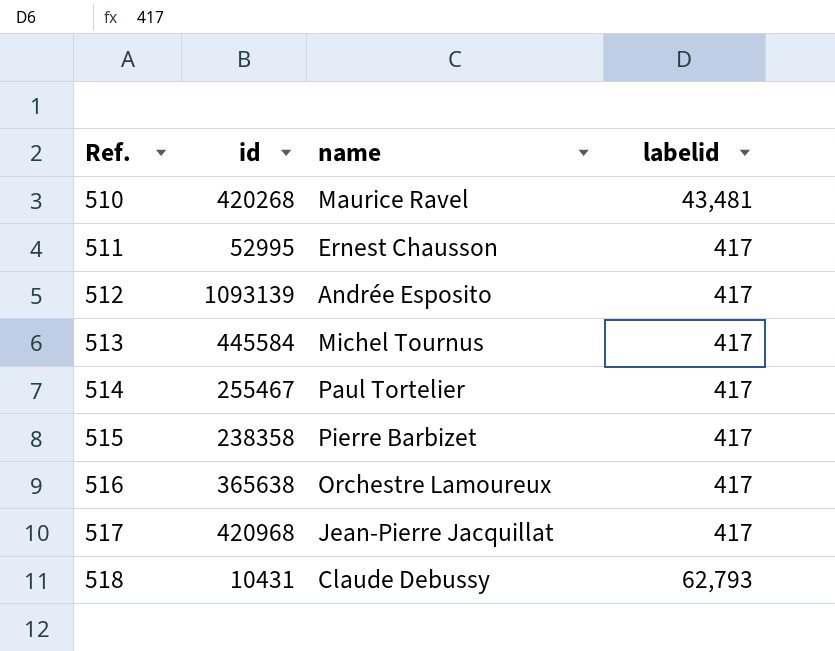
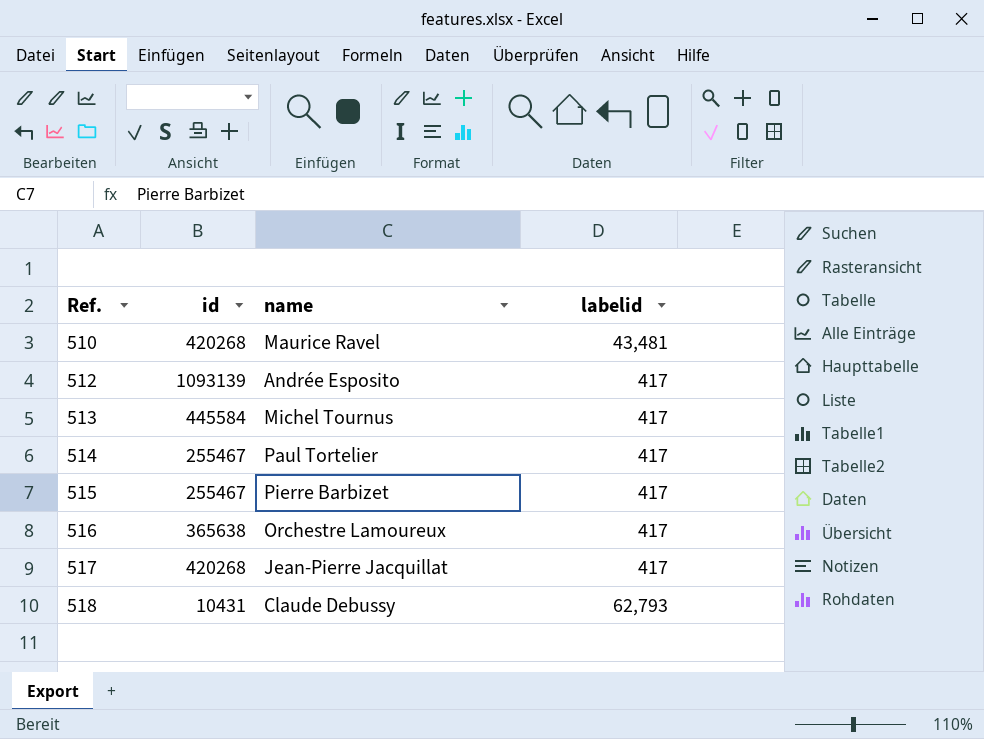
row 511: 52995 | Ernest Chausson | 417 -> none
515 | id: 238358 -> 255467
517 | id: 420968 -> 420268

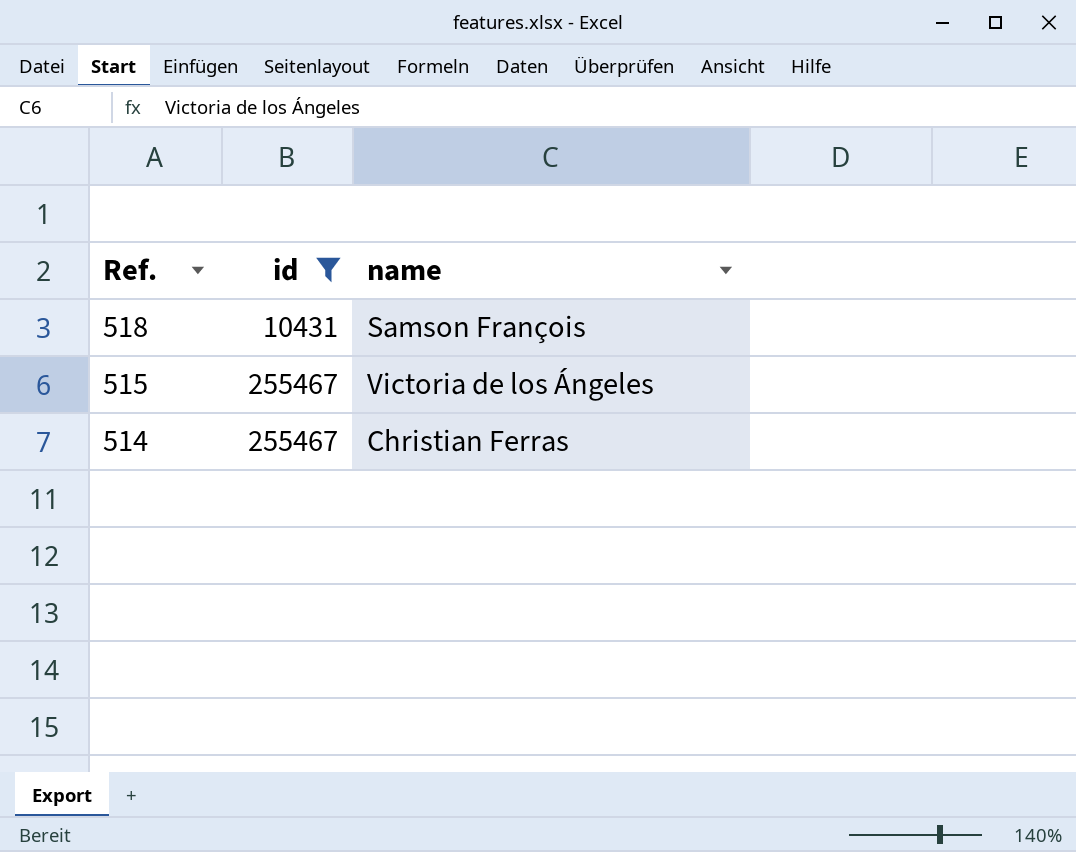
filter: none -> id <= 255467
row order: Ref. ascending -> Ref. descending
column labelid | position: 4 -> none
518 | name: Claude Debussy -> Samson François
515 | name: Pierre Barbizet -> Victoria de los Ángeles
514 | name: Paul Tortelier -> Christian Ferras

